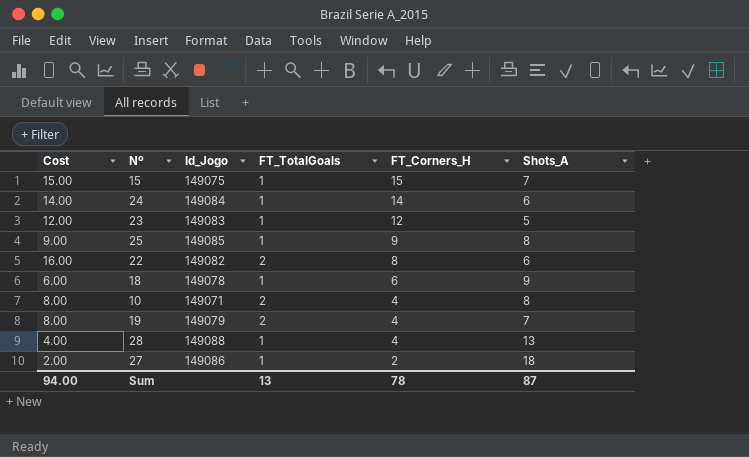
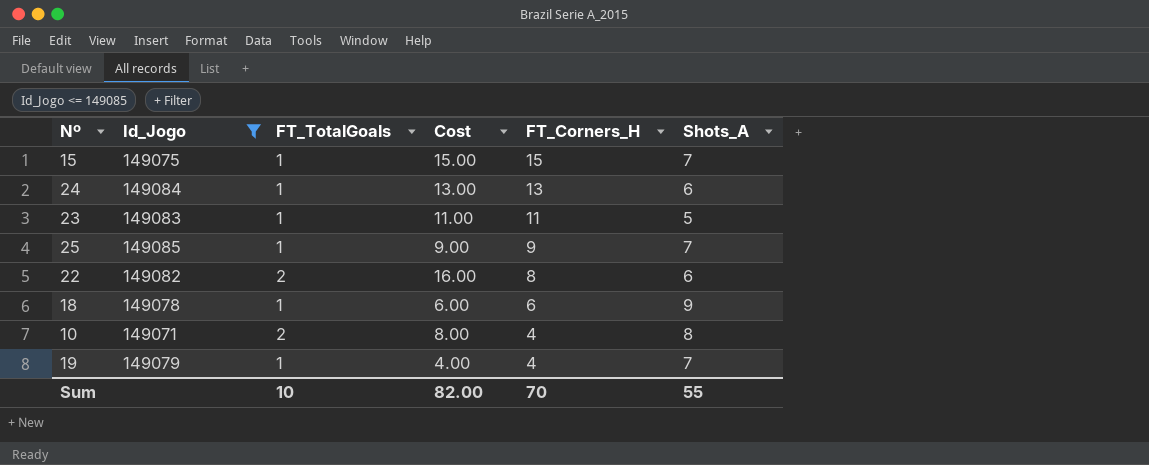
filter: none -> Id_Jogo <= 149085
column Cost | position: 1 -> 4
24 | Cost: 14.00 -> 13.00
24 | FT_Corners_H: 14 -> 13
23 | Cost: 12.00 -> 11.00
23 | FT_Corners_H: 12 -> 11
25 | Shots_A: 8 -> 7
19 | FT_TotalGoals: 2 -> 1
19 | Cost: 8.00 -> 4.00
Sum | FT_TotalGoals: 13 -> 10
Sum | Cost: 94.00 -> 82.00
Sum | FT_Corners_H: 78 -> 70
Sum | Shots_A: 87 -> 55

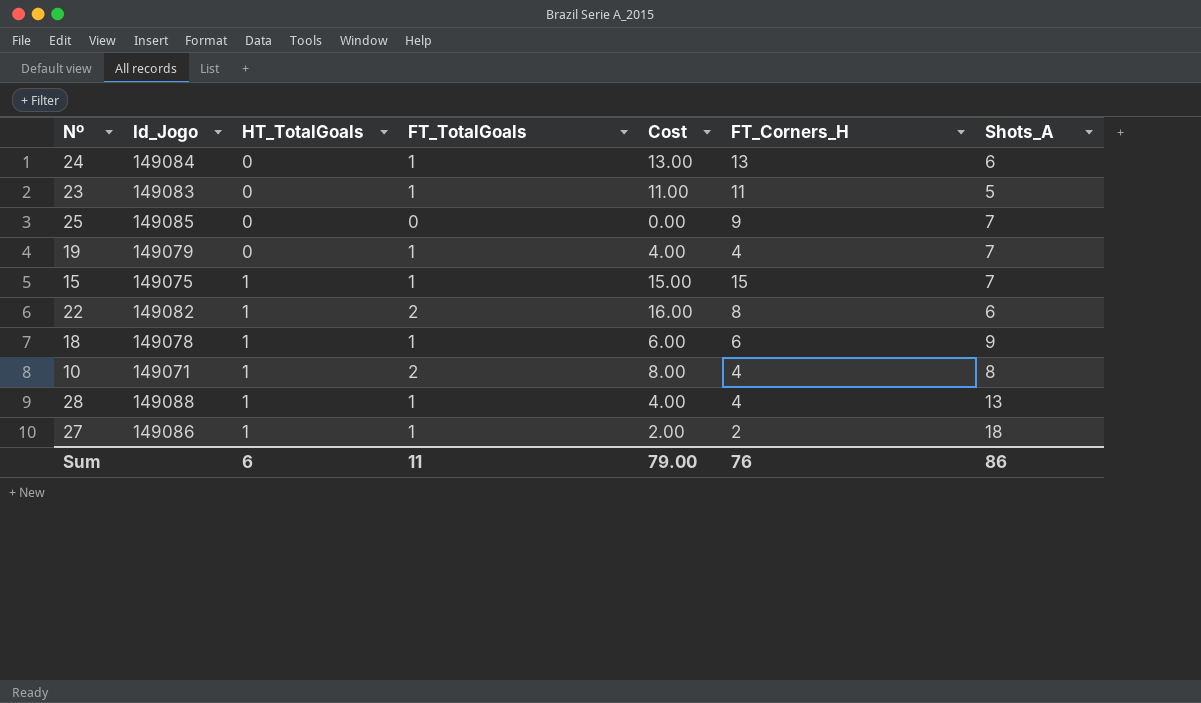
filter: Id_Jogo <= 149085 -> none
row order: FT_Corners_H descending -> HT_TotalGoals ascending
column HT_TotalGoals | position: none -> 3
25 | FT_TotalGoals: 1 -> 0
25 | Cost: 9.00 -> 0.00
Sum | FT_TotalGoals: 10 -> 11
Sum | Cost: 82.00 -> 79.00
Sum | FT_Corners_H: 70 -> 76
Sum | Shots_A: 55 -> 86

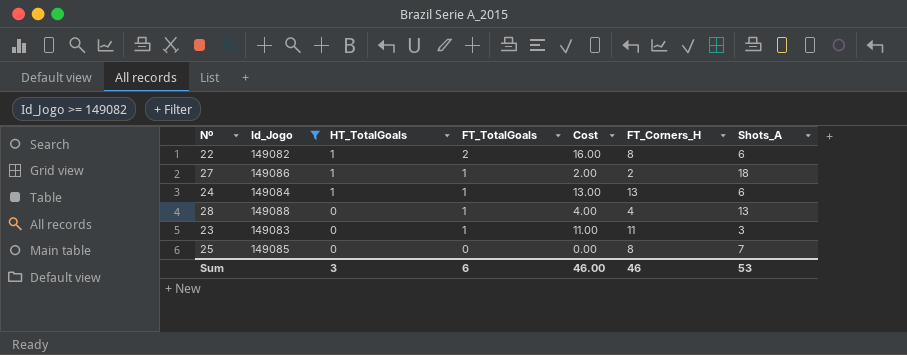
filter: none -> Id_Jogo >= 149082
row order: HT_TotalGoals ascending -> HT_TotalGoals descending
24 | HT_TotalGoals: 0 -> 1
28 | HT_TotalGoals: 1 -> 0
23 | Shots_A: 5 -> 3
25 | FT_Corners_H: 9 -> 8
Sum | HT_TotalGoals: 6 -> 3
Sum | FT_TotalGoals: 11 -> 6
Sum | Cost: 79.00 -> 46.00
Sum | FT_Corners_H: 76 -> 46
Sum | Shots_A: 86 -> 53

